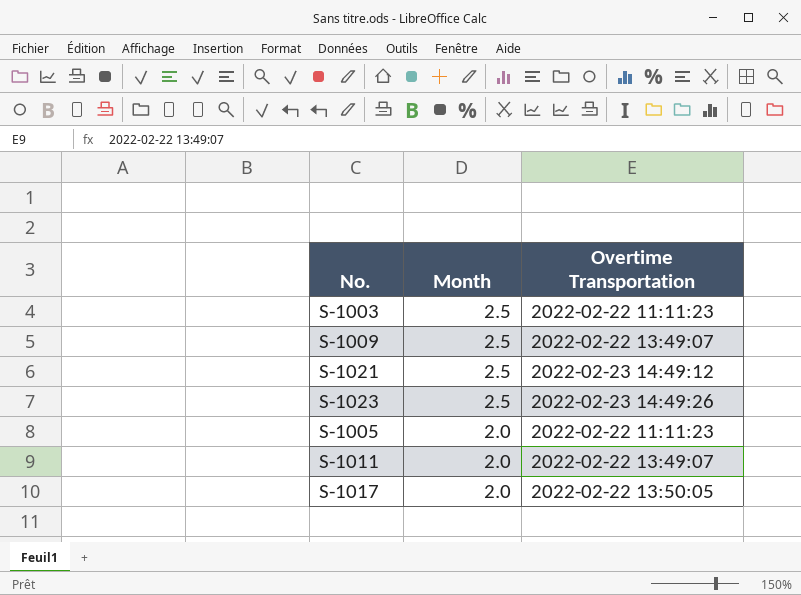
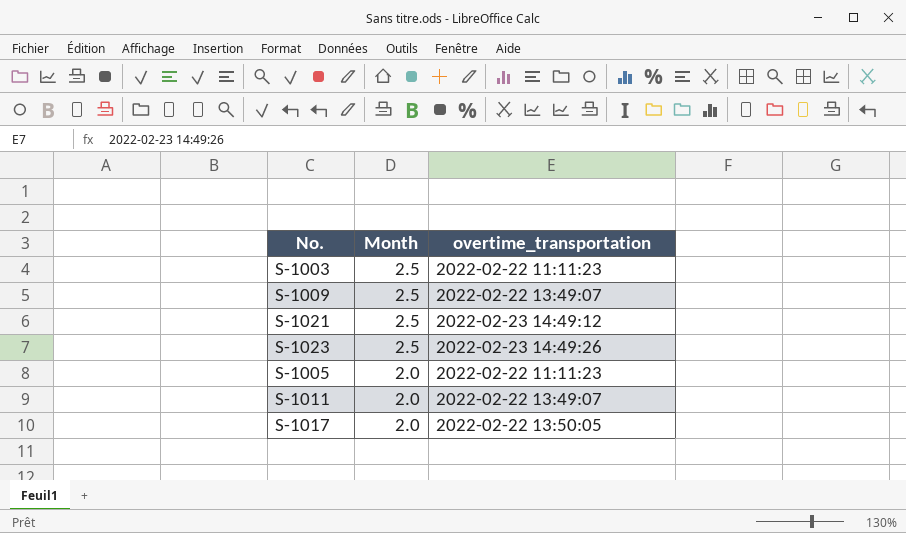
column name: Overtime Transportation -> overtime_transportation

